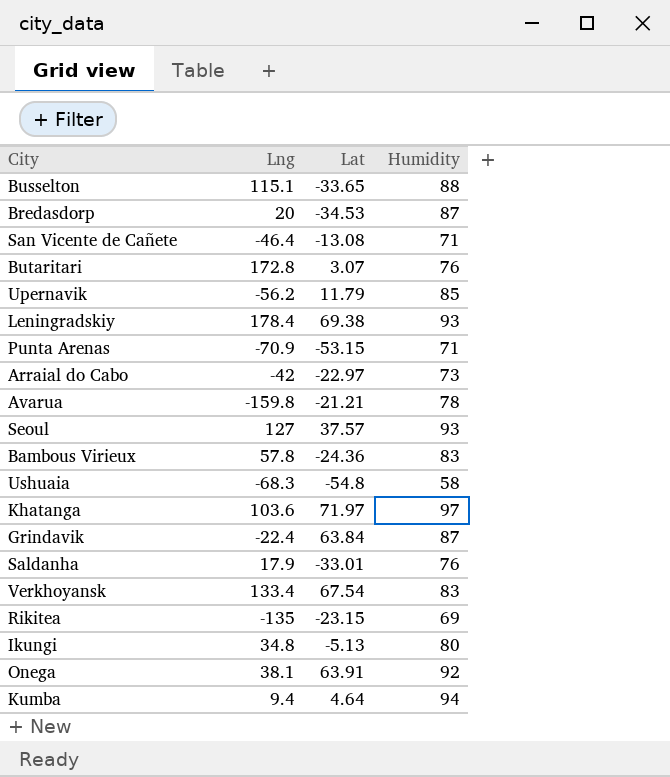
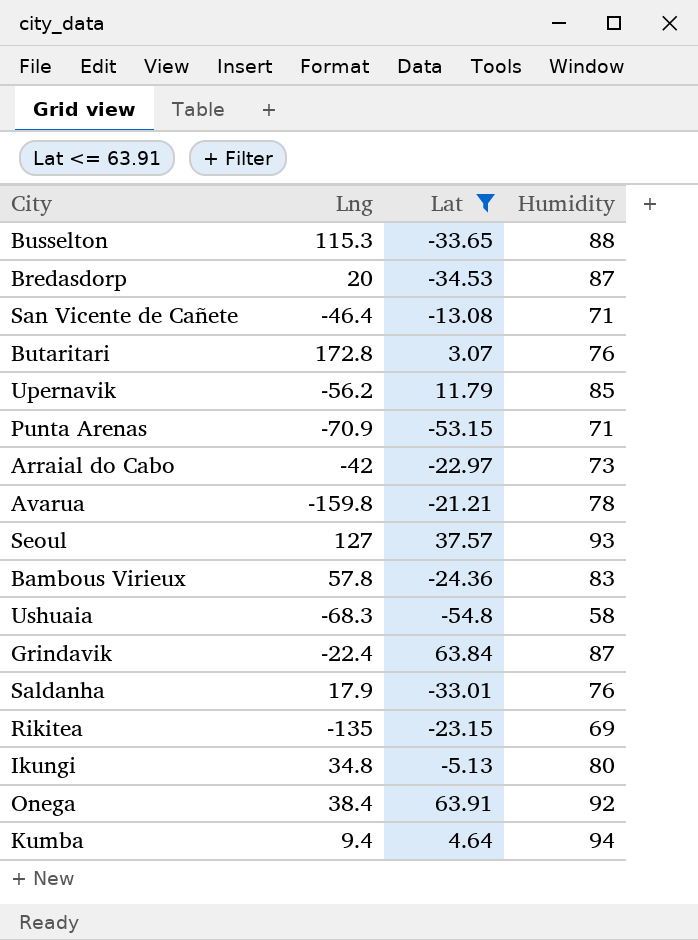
filter: none -> Lat <= 63.91
Busselton | Lng: 115.1 -> 115.3
Onega | Lng: 38.1 -> 38.4

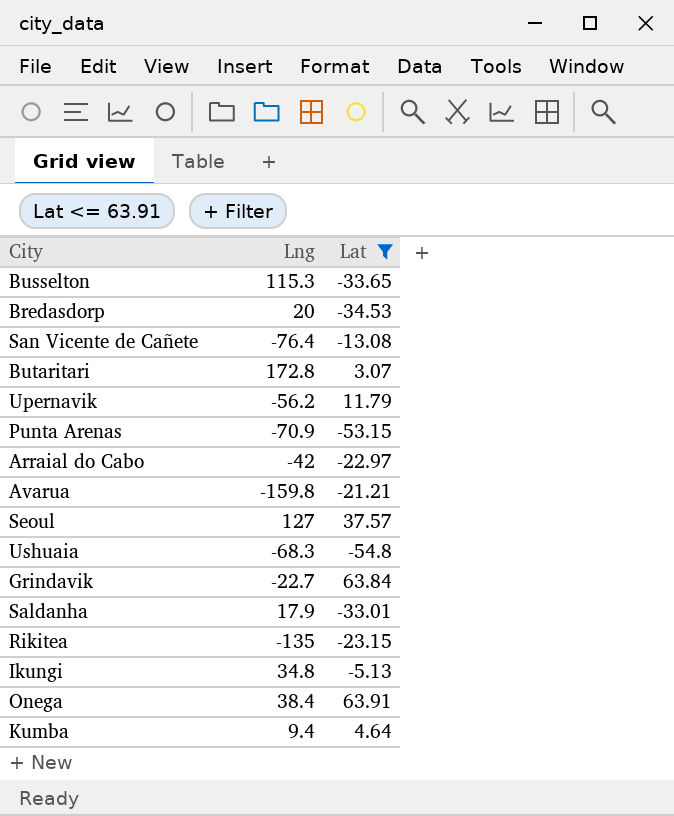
column Humidity | position: 4 -> none
row Bambous Virieux: 57.8 | -24.36 | 83 -> none
San Vicente de Cañete | Lng: -46.4 -> -76.4
Grindavik | Lng: -22.4 -> -22.7

